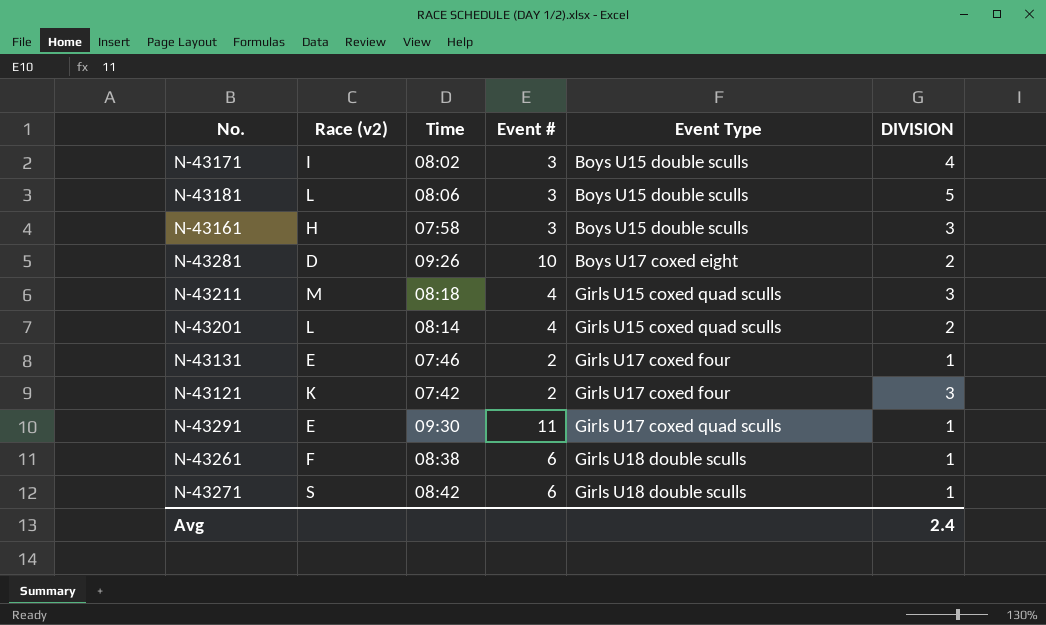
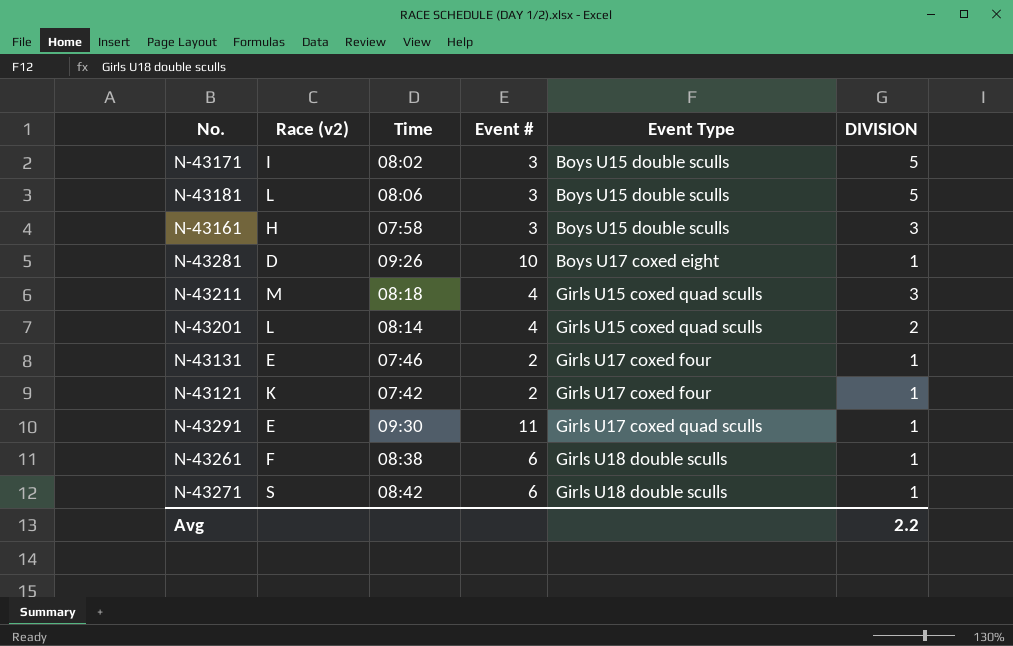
N-43171 | DIVISION: 4 -> 5
N-43281 | DIVISION: 2 -> 1
N-43121 | DIVISION: 3 -> 1
Avg | DIVISION: 2.4 -> 2.2

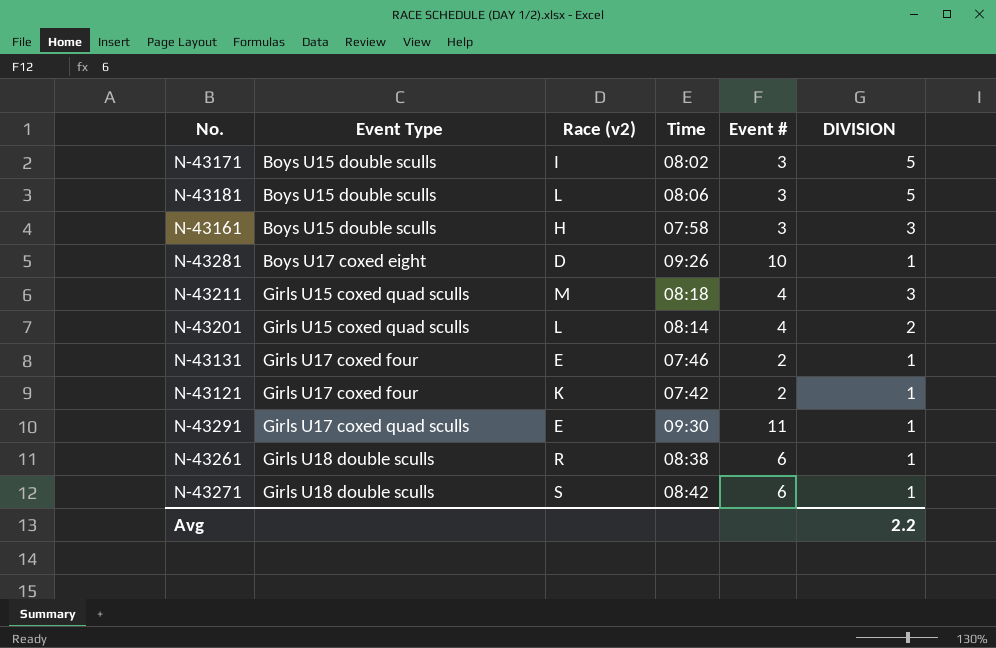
column Event Type | position: 5 -> 2
N-43261 | Race (v2): F -> R

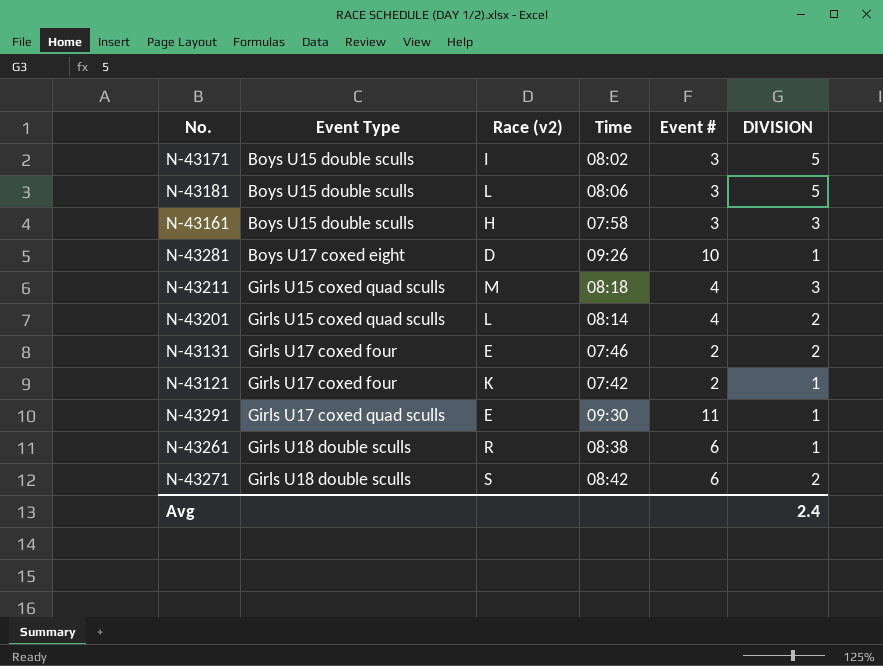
N-43131 | DIVISION: 1 -> 2
N-43271 | DIVISION: 1 -> 2
Avg | DIVISION: 2.2 -> 2.4

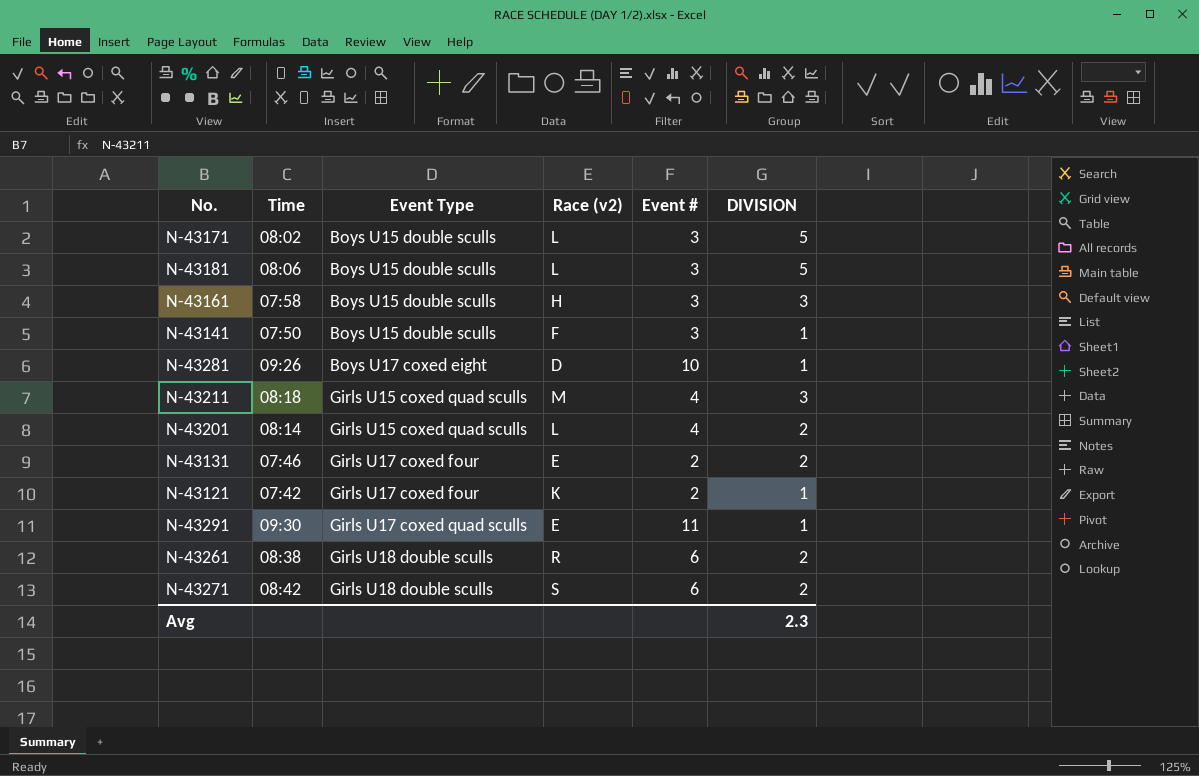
column Time | position: 4 -> 2
N-43171 | Race (v2): I -> L
row N-43141: none -> 07:50 | Boys U15 double sculls | F | 3 | 1
N-43261 | DIVISION: 1 -> 2
Avg | DIVISION: 2.4 -> 2.3

